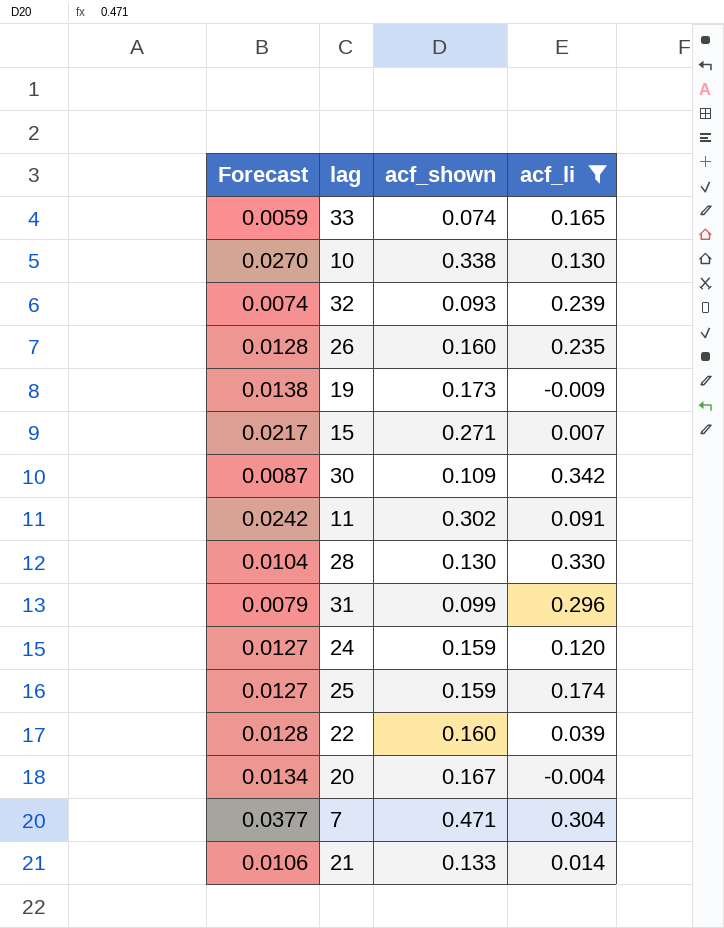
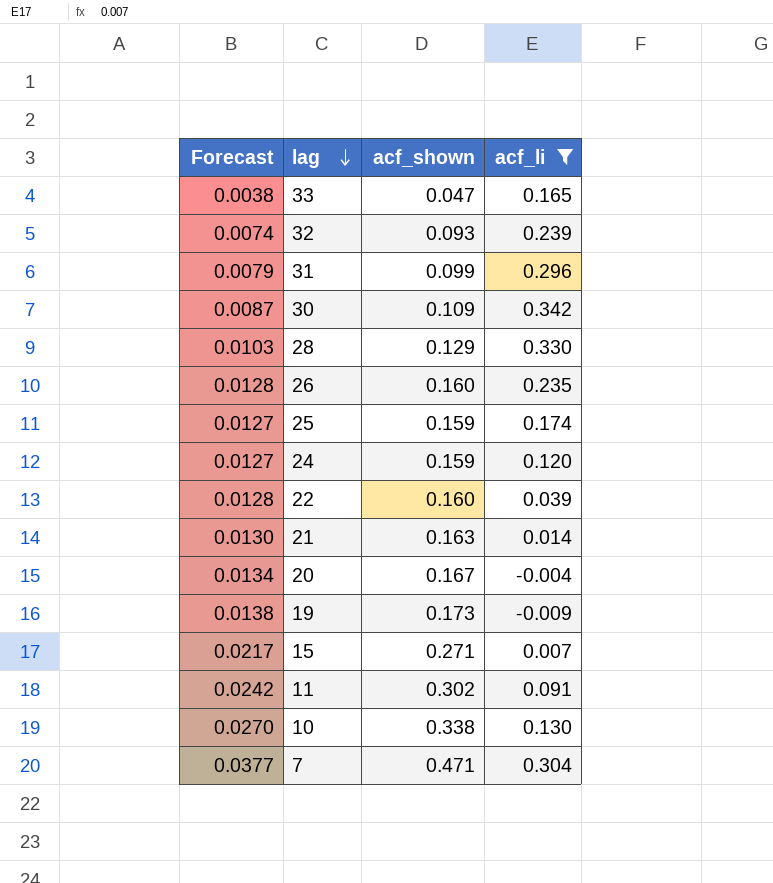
row order: none -> lag descending
33 | Forecast: 0.0059 -> 0.0038
33 | acf_shown: 0.074 -> 0.047
28 | Forecast: 0.0104 -> 0.0103
28 | acf_shown: 0.130 -> 0.129
21 | Forecast: 0.0106 -> 0.0130
21 | acf_shown: 0.133 -> 0.163

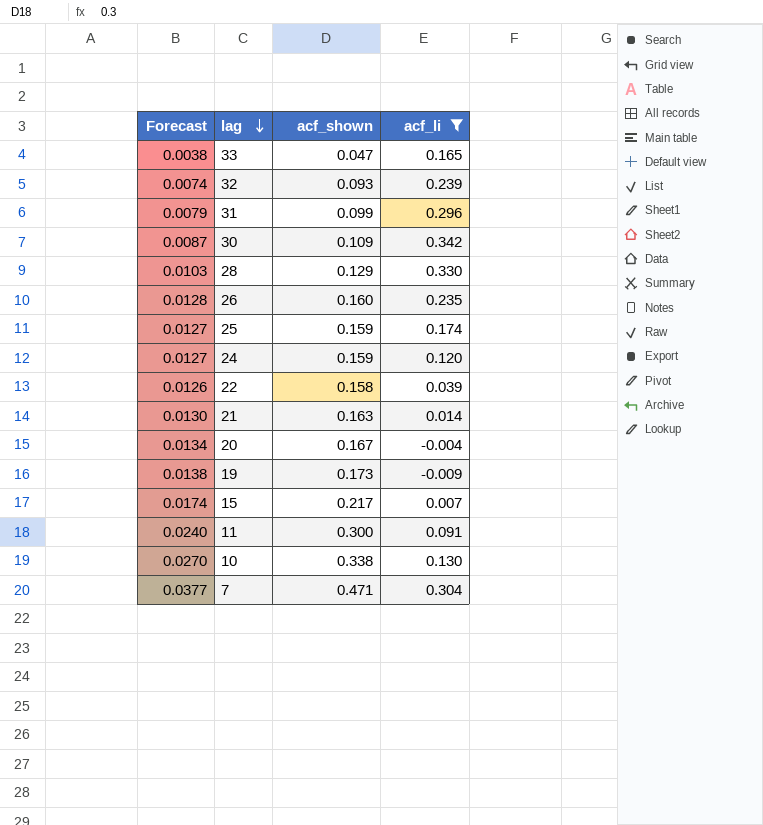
22 | Forecast: 0.0128 -> 0.0126
22 | acf_shown: 0.160 -> 0.158
15 | Forecast: 0.0217 -> 0.0174
15 | acf_shown: 0.271 -> 0.217
11 | Forecast: 0.0242 -> 0.0240
11 | acf_shown: 0.302 -> 0.300

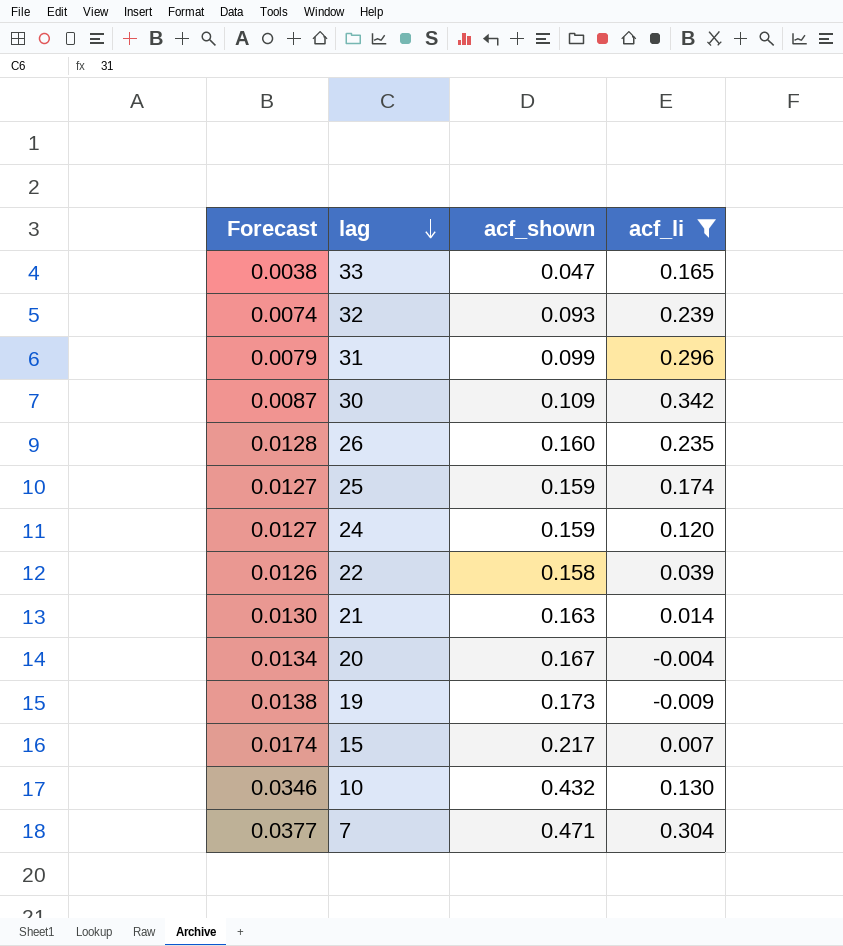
row 28: 0.0103 | 0.129 | 0.330 -> none
row 11: 0.0240 | 0.300 | 0.091 -> none
10 | Forecast: 0.0270 -> 0.0346
10 | acf_shown: 0.338 -> 0.432

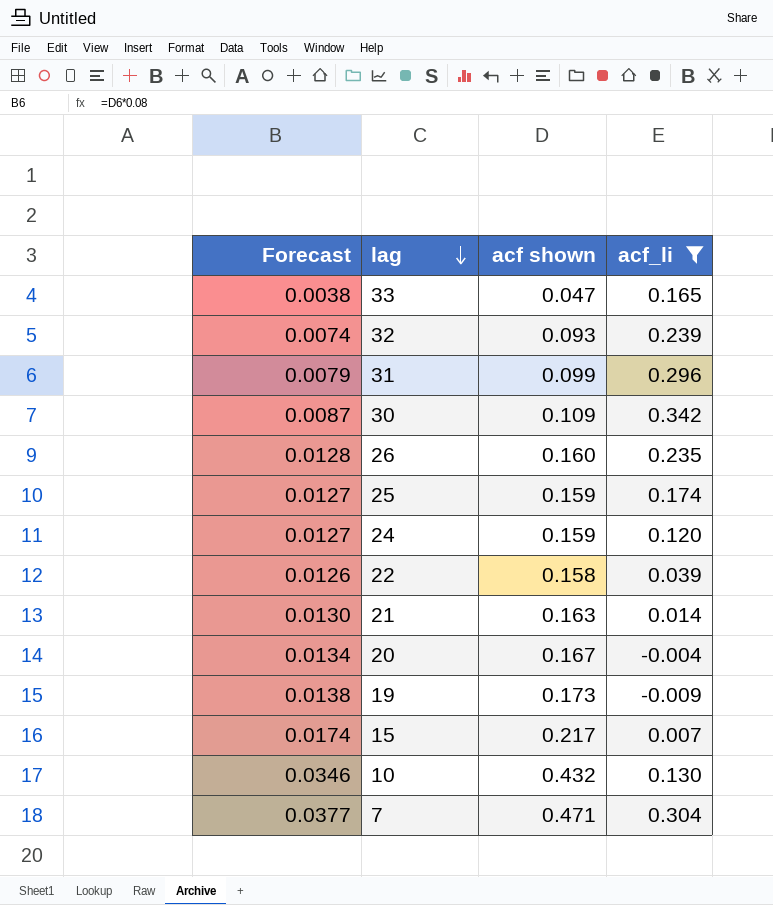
column name: acf_shown -> acf shown

